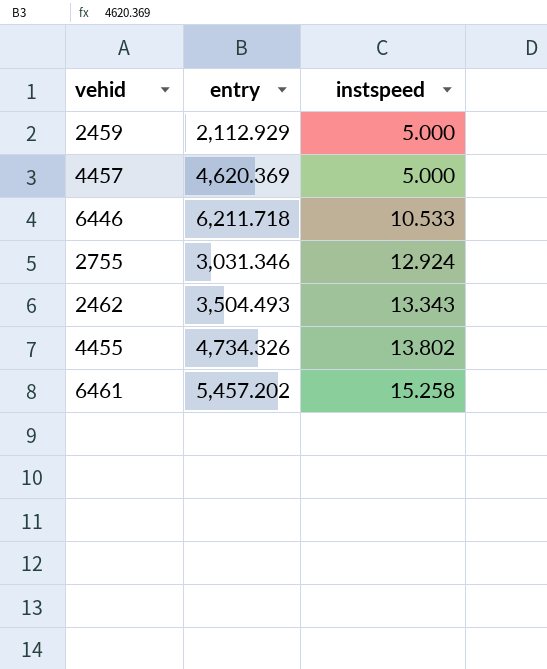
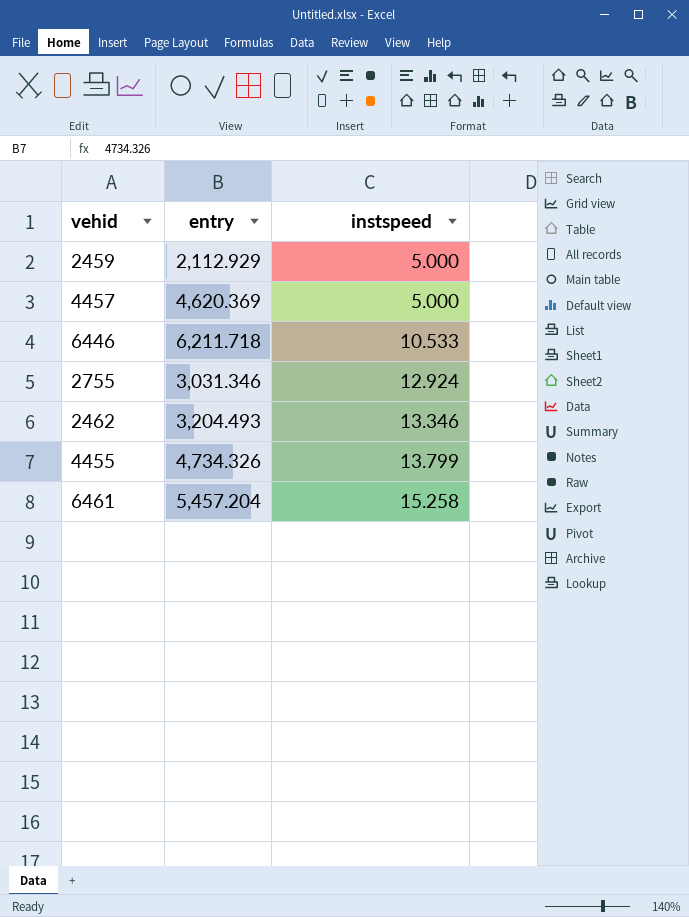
2462 | entry: 3,504.493 -> 3,204.493
2462 | instspeed: 13.343 -> 13.346
4455 | instspeed: 13.802 -> 13.799
6461 | entry: 5,457.202 -> 5,457.204

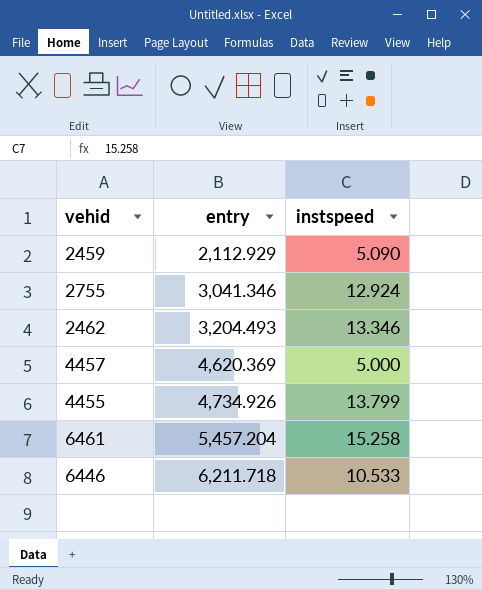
row order: instspeed ascending -> entry ascending
2459 | instspeed: 5.000 -> 5.090
2755 | entry: 3,031.346 -> 3,041.346
4455 | entry: 4,734.326 -> 4,734.926

